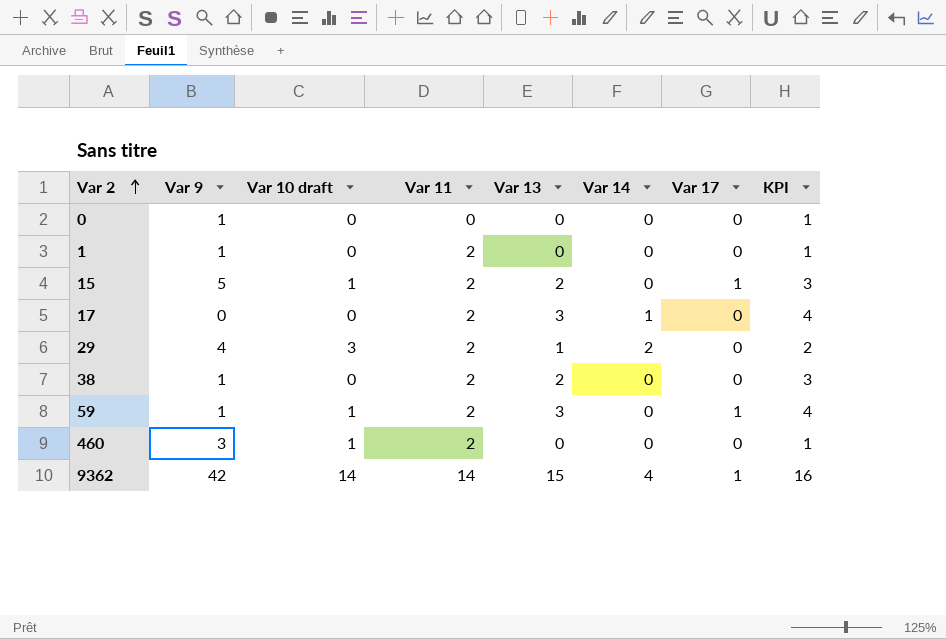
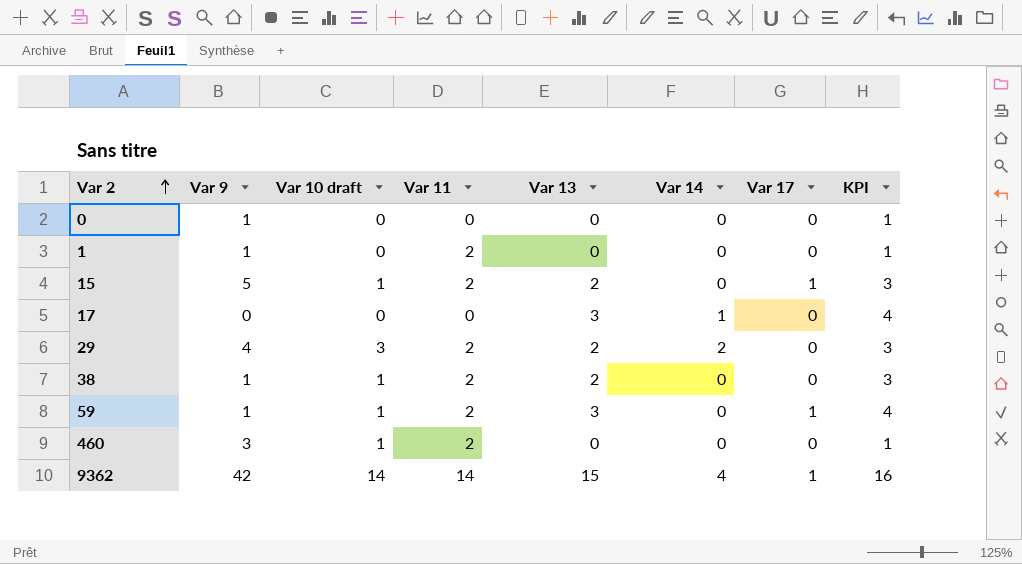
17 | Var 11: 2 -> 0
29 | Var 13: 1 -> 2
29 | KPI: 2 -> 3
38 | Var 10 draft: 0 -> 1

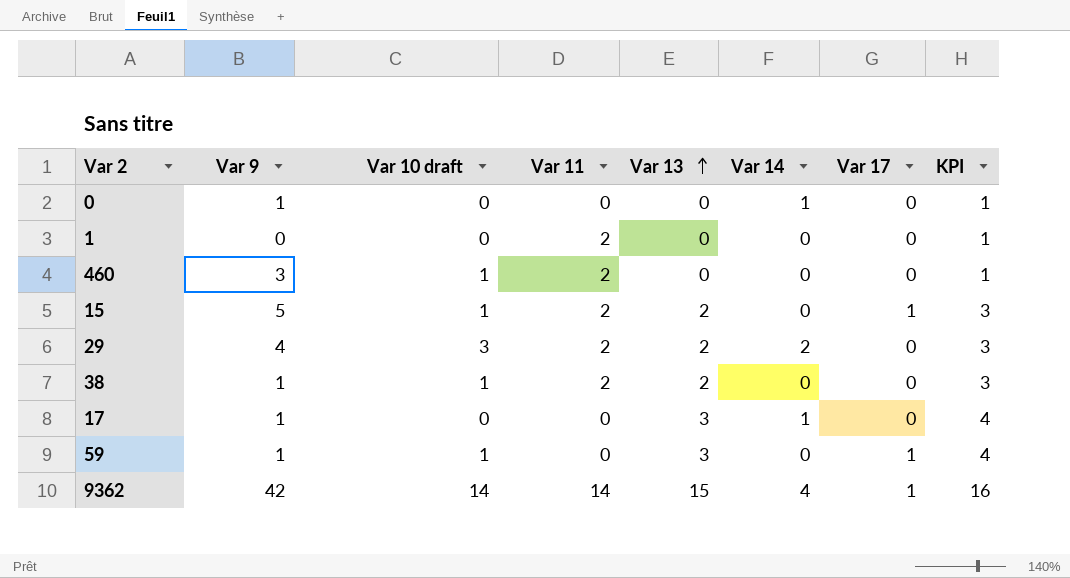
row order: Var 2 ascending -> Var 13 ascending
0 | Var 14: 0 -> 1
1 | Var 9: 1 -> 0
17 | Var 9: 0 -> 1
59 | Var 11: 2 -> 0

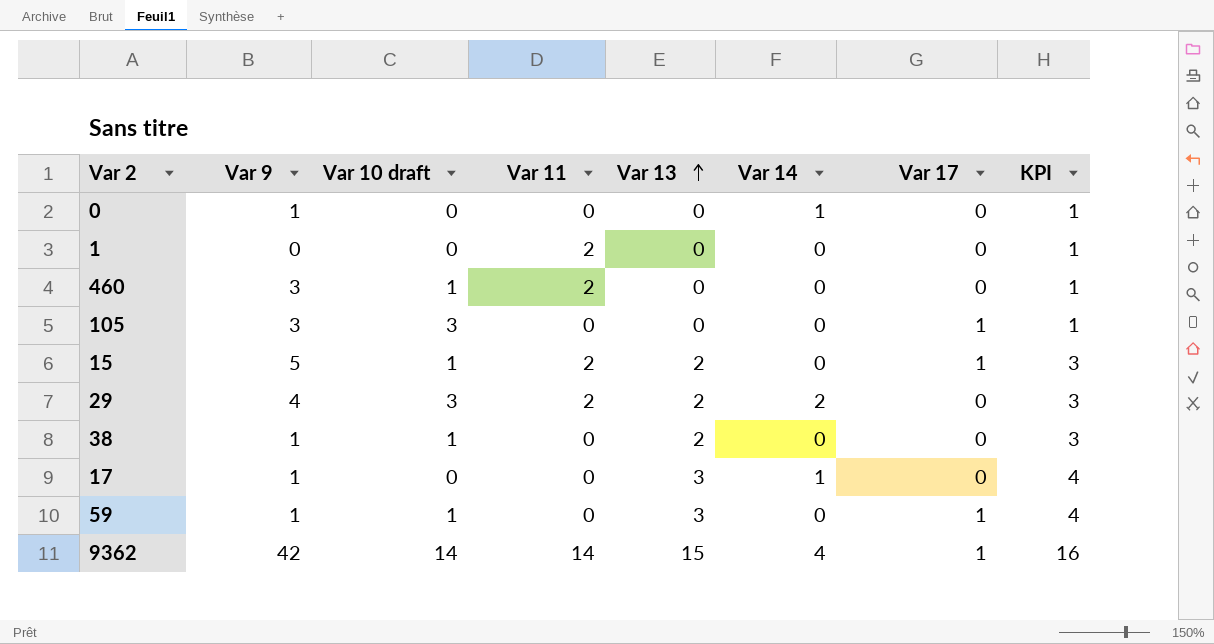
row 105: none -> 3 | 3 | 0 | 0 | 0 | 1 | 1
38 | Var 11: 2 -> 0

